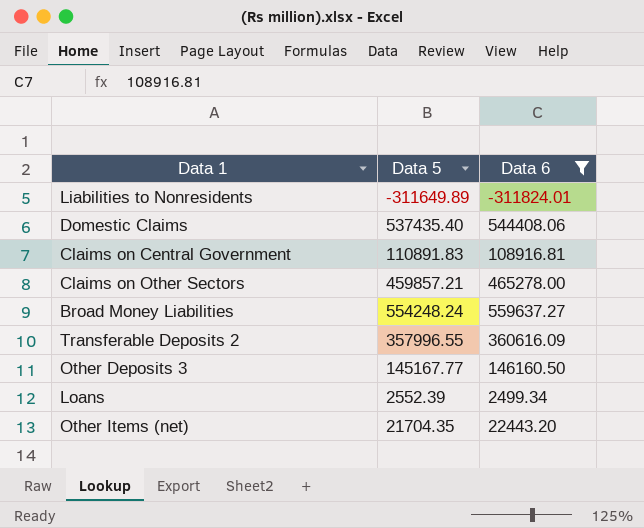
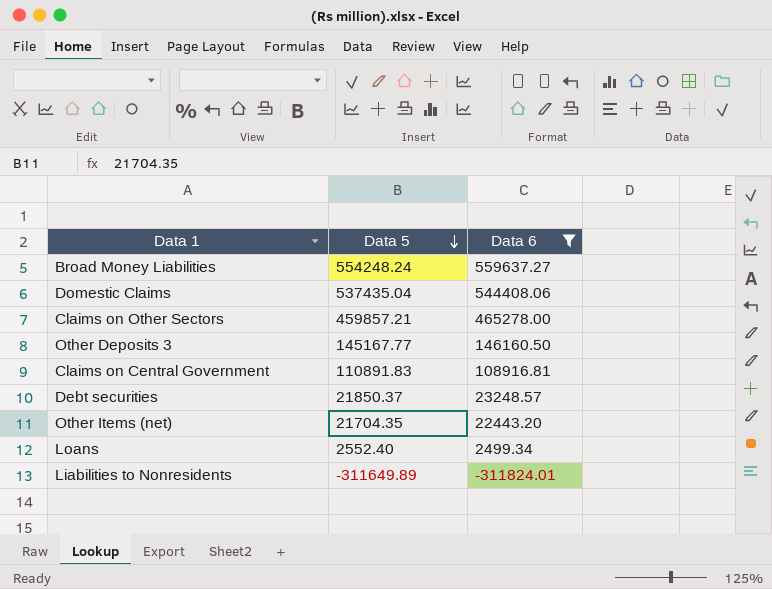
row order: none -> Data 5 descending
row Transferable Deposits 2: 357996.55 | 360616.09 -> none
Domestic Claims | Data 5: 537435.40 -> 537435.04
row Debt securities: none -> 21850.37 | 23248.57
Loans | Data 5: 2552.39 -> 2552.40

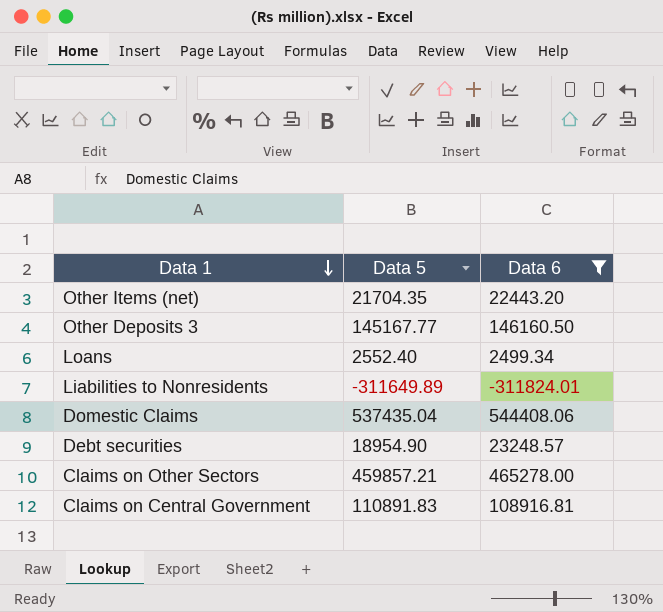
row order: Data 5 descending -> Data 1 descending
row Broad Money Liabilities: 554248.24 | 559637.27 -> none
Debt securities | Data 5: 21850.37 -> 18954.90

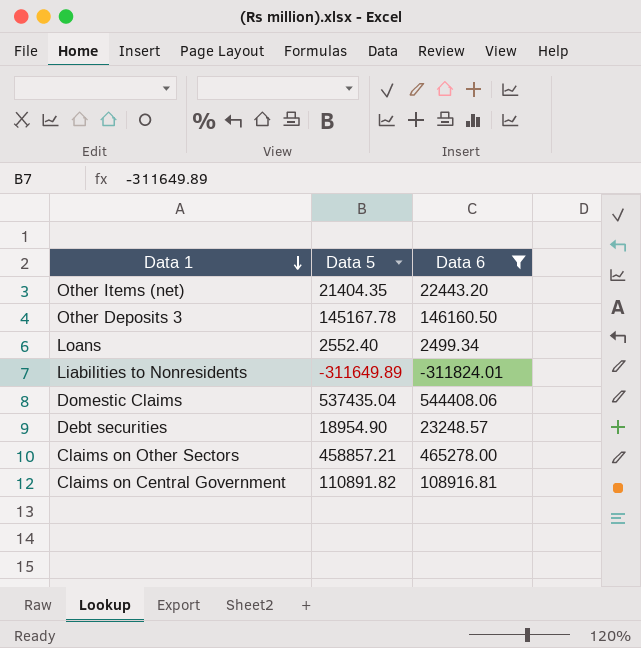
Other Items (net) | Data 5: 21704.35 -> 21404.35
Other Deposits 3 | Data 5: 145167.77 -> 145167.78
Claims on Other Sectors | Data 5: 459857.21 -> 458857.21
Claims on Central Government | Data 5: 110891.83 -> 110891.82

